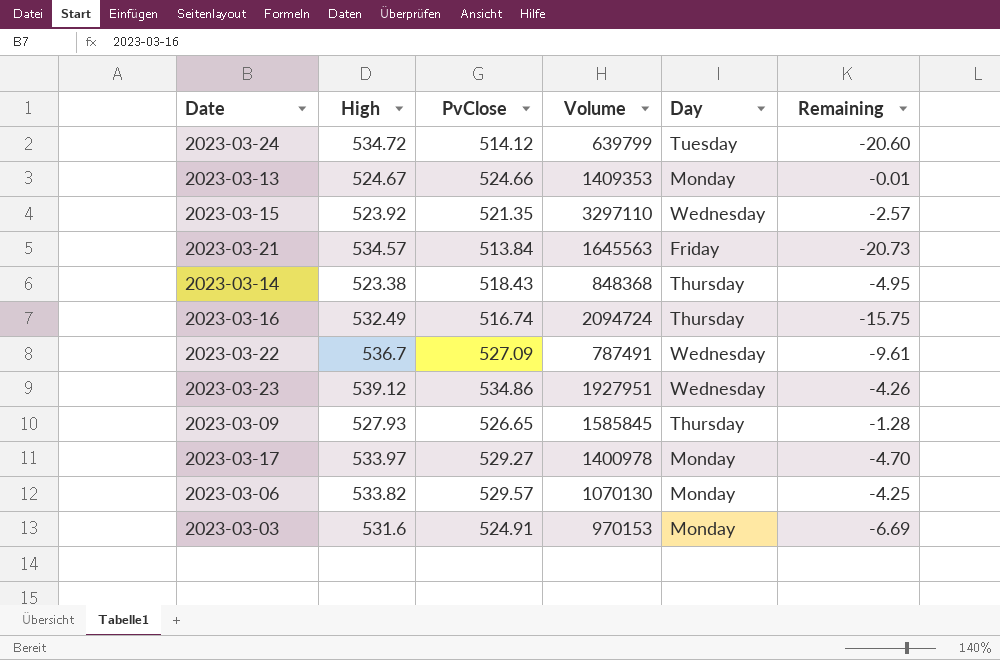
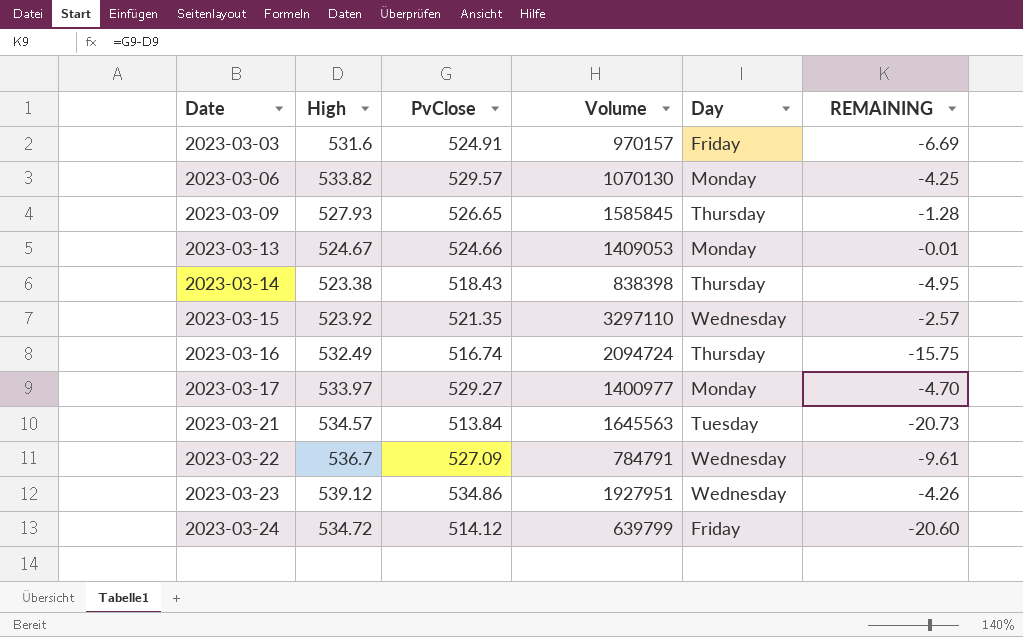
row order: none -> Date ascending
column name: Remaining -> REMAINING
2023-03-03 | Volume: 970153 -> 970157
2023-03-03 | Day: Monday -> Friday
2023-03-13 | Volume: 1409353 -> 1409053
2023-03-14 | Volume: 848368 -> 838398
2023-03-17 | Volume: 1400978 -> 1400977
2023-03-21 | Day: Friday -> Tuesday
2023-03-22 | Volume: 787491 -> 784791
2023-03-24 | Day: Tuesday -> Friday

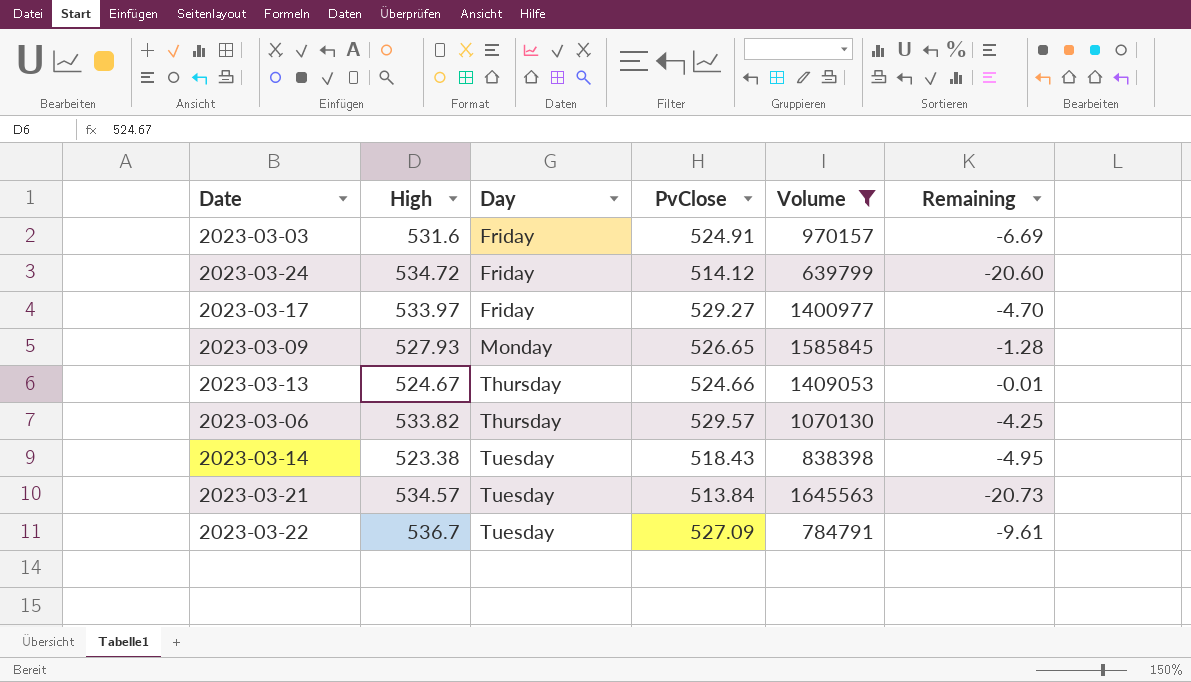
filter: none -> Volume <= 1645563
row order: Date ascending -> Day ascending
column Day | position: 5 -> 3
column name: REMAINING -> Remaining
2023-03-17 | Day: Monday -> Friday
2023-03-09 | Day: Thursday -> Monday
2023-03-13 | Day: Monday -> Thursday
2023-03-06 | Day: Monday -> Thursday
2023-03-14 | Day: Thursday -> Tuesday
2023-03-22 | Day: Wednesday -> Tuesday

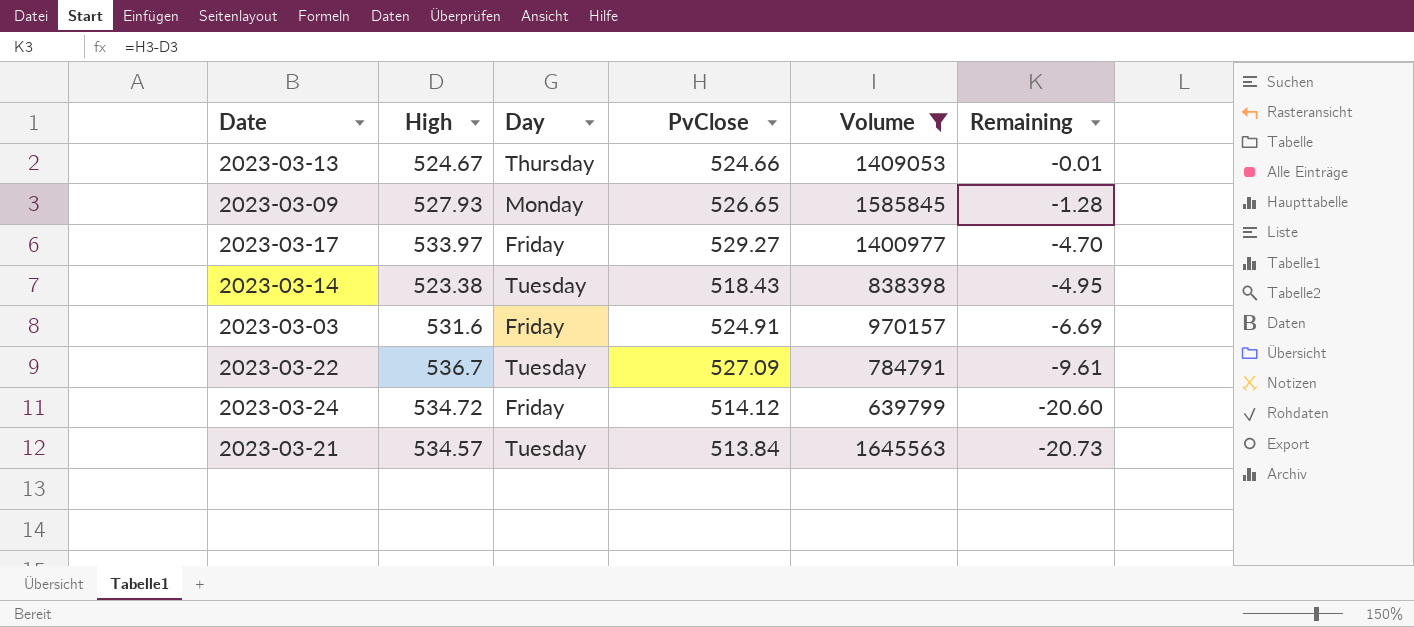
row order: Day ascending -> Remaining descending
row 2023-03-06: 533.82 | Thursday | 529.57 | 1070130 | -4.25 -> none

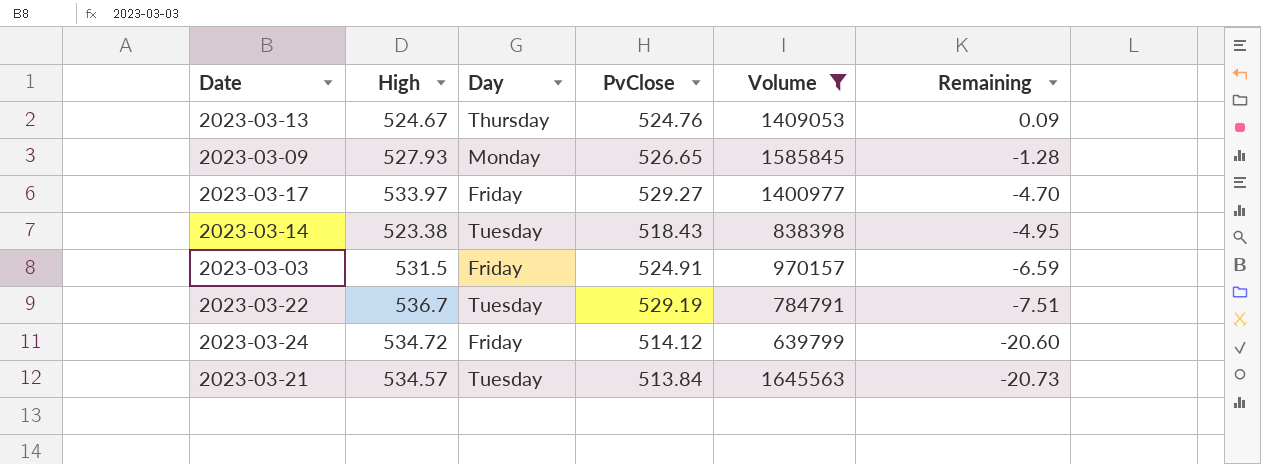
2023-03-13 | PvClose: 524.66 -> 524.76
2023-03-13 | Remaining: -0.01 -> 0.09
2023-03-03 | High: 531.6 -> 531.5
2023-03-03 | Remaining: -6.69 -> -6.59
2023-03-22 | PvClose: 527.09 -> 529.19
2023-03-22 | Remaining: -9.61 -> -7.51

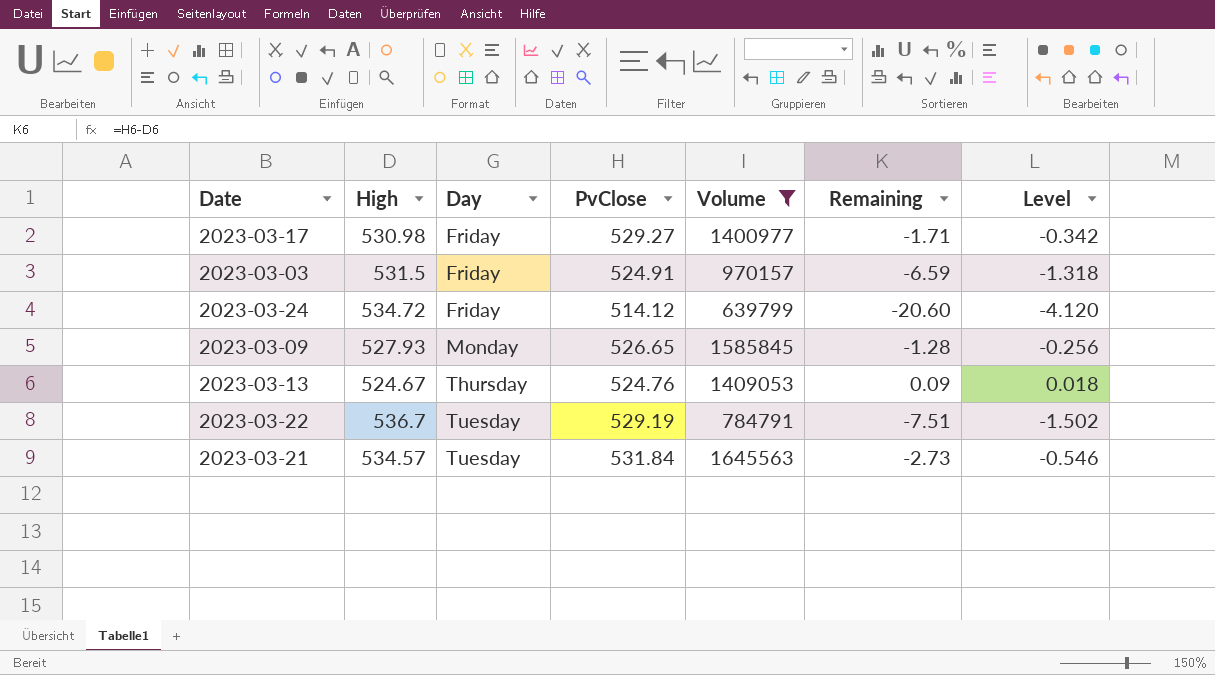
row order: Remaining descending -> Day ascending
column Level | formula: none -> [Remaining] * 0.2
row 2023-03-14: 523.38 | Tuesday | 518.43 | 838398 | -4.95 -> none
2023-03-17 | High: 533.97 -> 530.98
2023-03-17 | Remaining: -4.70 -> -1.71
2023-03-21 | PvClose: 513.84 -> 531.84
2023-03-21 | Remaining: -20.73 -> -2.73

